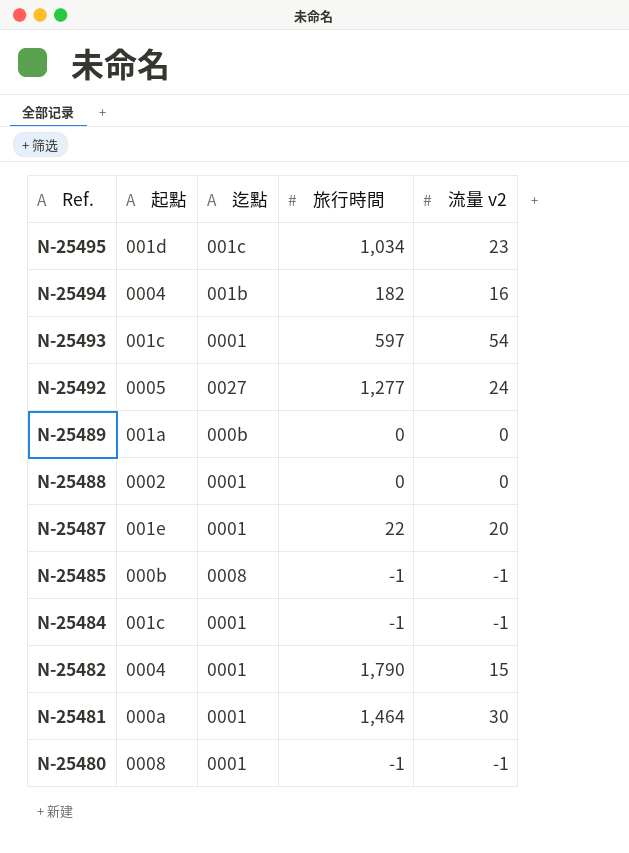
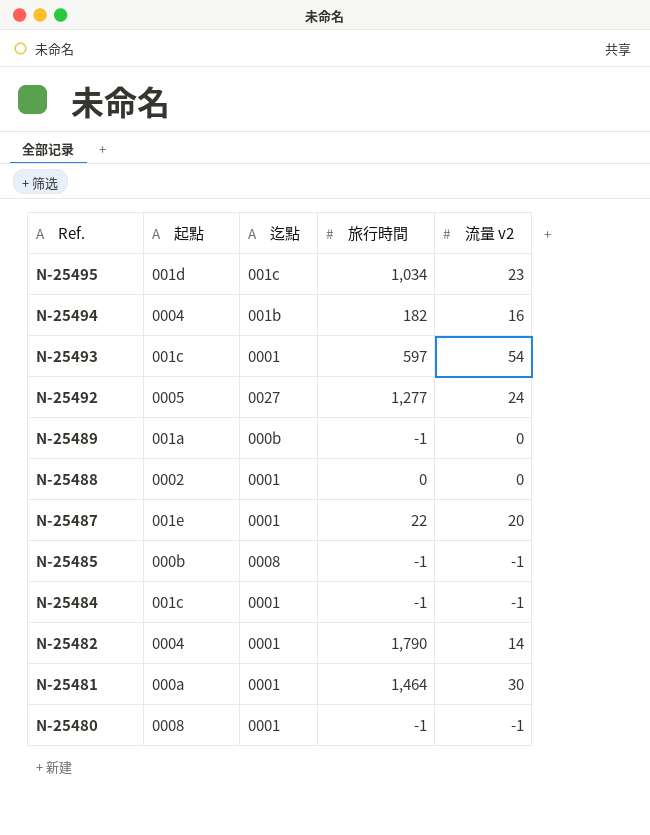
N-25489 | 旅行時間: 0 -> -1
N-25482 | 流量 v2: 15 -> 14

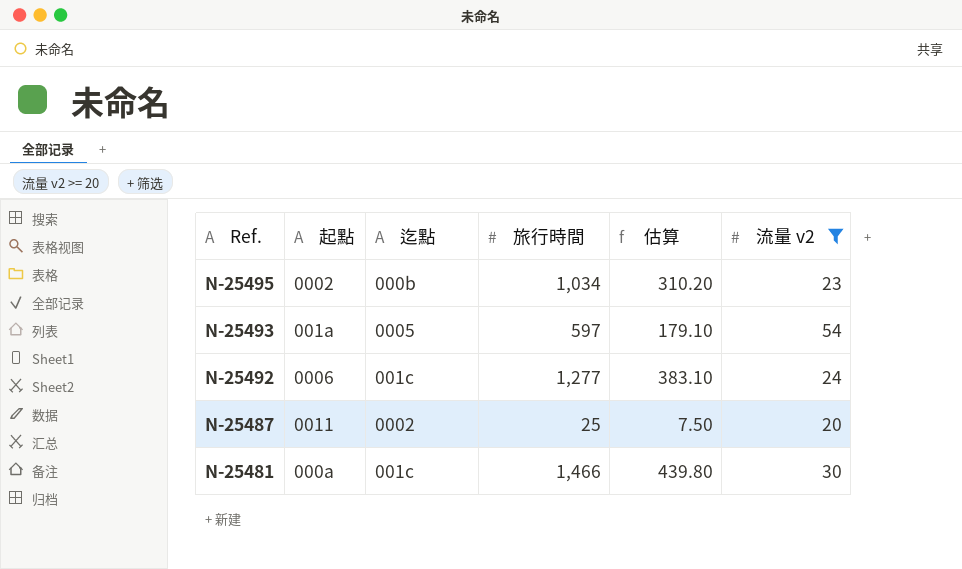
filter: none -> 流量 v2 >= 20
column 估算 | formula: none -> [旅行時間] * 0.3
N-25495 | 起點: 001d -> 0002
N-25495 | 迄點: 001c -> 000b
N-25493 | 起點: 001c -> 001a
N-25493 | 迄點: 0001 -> 0005
N-25492 | 起點: 0005 -> 0006
N-25492 | 迄點: 0027 -> 001c
N-25487 | 起點: 001e -> 0011
N-25487 | 迄點: 0001 -> 0002
N-25487 | 旅行時間: 22 -> 25
N-25481 | 迄點: 0001 -> 001c
N-25481 | 旅行時間: 1,464 -> 1,466

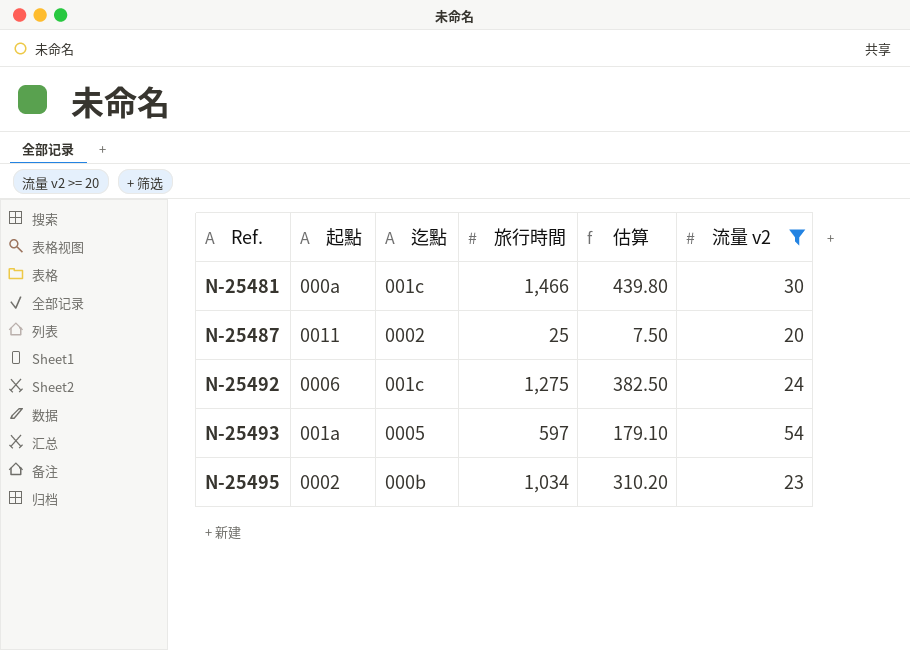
row order: Ref. descending -> Ref. ascending
N-25492 | 旅行時間: 1,277 -> 1,275
N-25492 | 估算: 383.10 -> 382.50

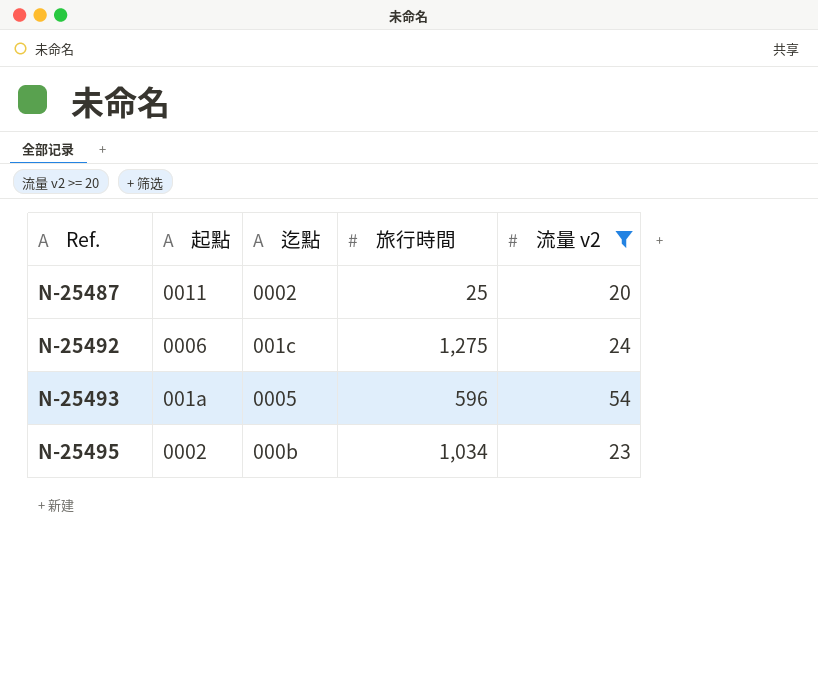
column 估算 | formula: [旅行時間] * 0.3 -> none
row N-25481: 000a | 001c | 1,466 | 439.80 | 30 -> none
N-25493 | 旅行時間: 597 -> 596

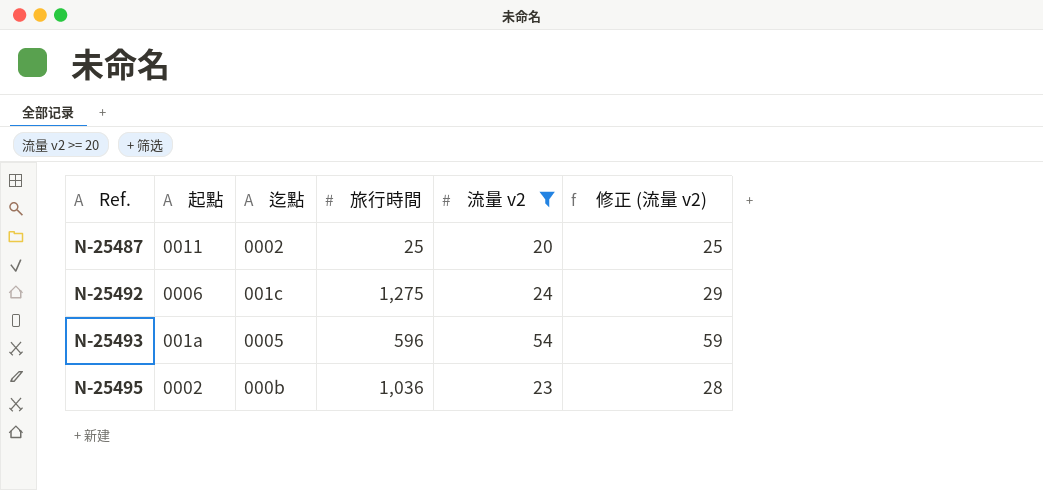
column 修正 (流量 v2) | formula: none -> [流量 v2] + 5
N-25495 | 旅行時間: 1,034 -> 1,036

